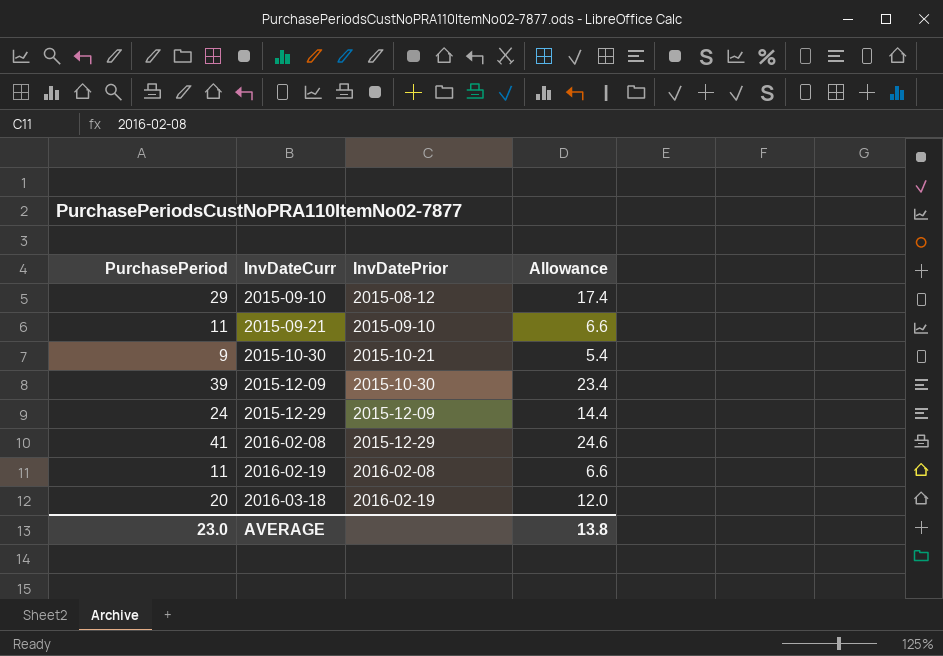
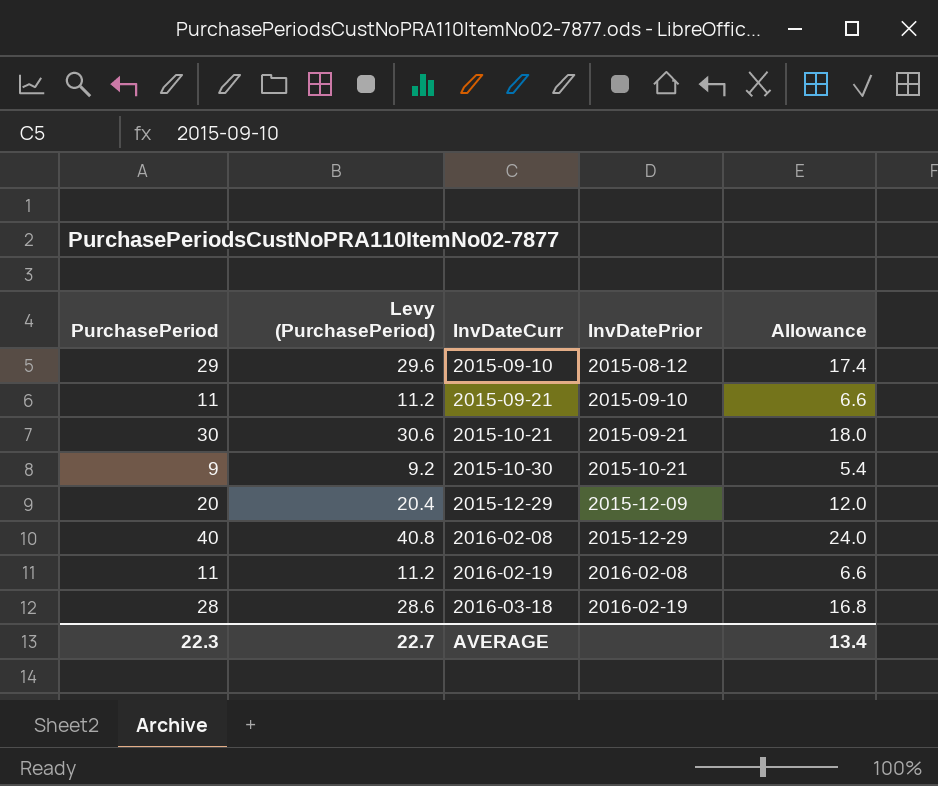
column Levy (PurchasePeriod) | formula: none -> [PurchasePeriod] * 1.02
row 2015-12-09: 39 | 2015-10-30 | 23.4 -> none
row 2015-10-21: none -> 30 | 30.6 | 2015-09-21 | 18.0
2015-12-29 | PurchasePeriod: 24 -> 20
2015-12-29 | Allowance: 14.4 -> 12.0
2016-02-08 | PurchasePeriod: 41 -> 40
2016-02-08 | Allowance: 24.6 -> 24.0
2016-03-18 | PurchasePeriod: 20 -> 28
2016-03-18 | Allowance: 12.0 -> 16.8
AVERAGE | PurchasePeriod: 23.0 -> 22.3
AVERAGE | Allowance: 13.8 -> 13.4

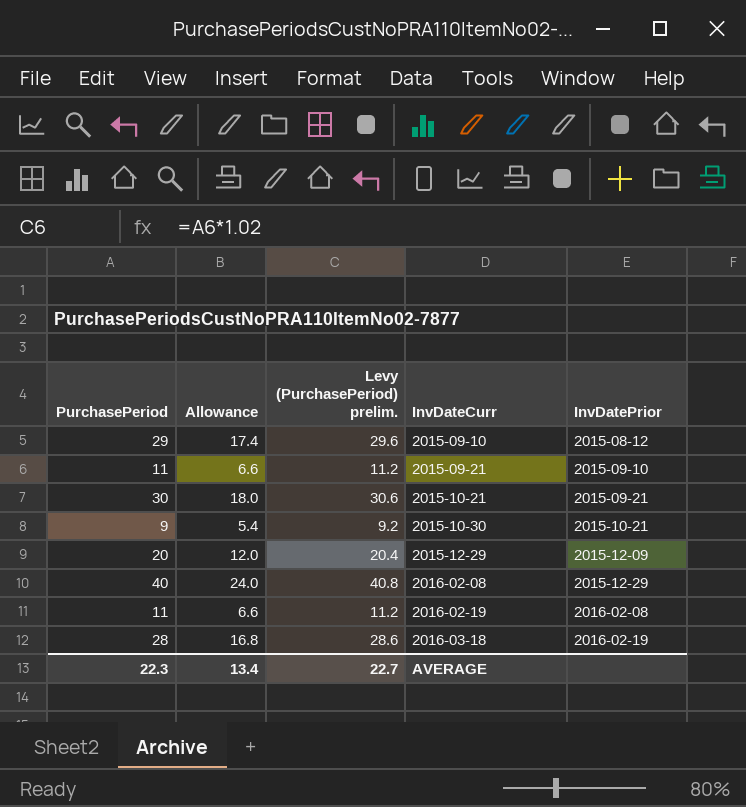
column Allowance | position: 5 -> 2
column name: Levy (PurchasePeriod) -> Levy (PurchasePeriod) prelim.

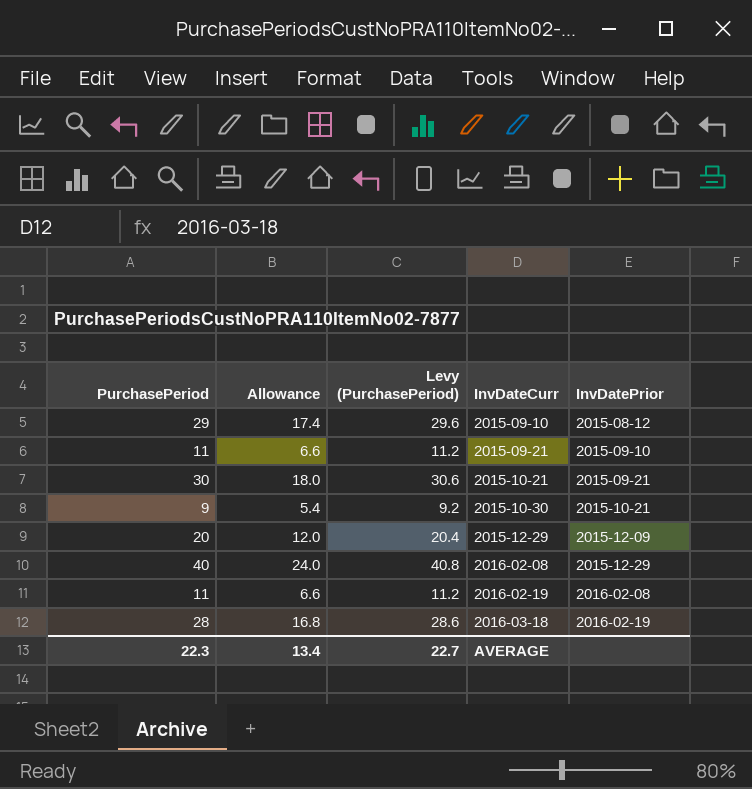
column name: Levy (PurchasePeriod) prelim. -> Levy (PurchasePeriod)

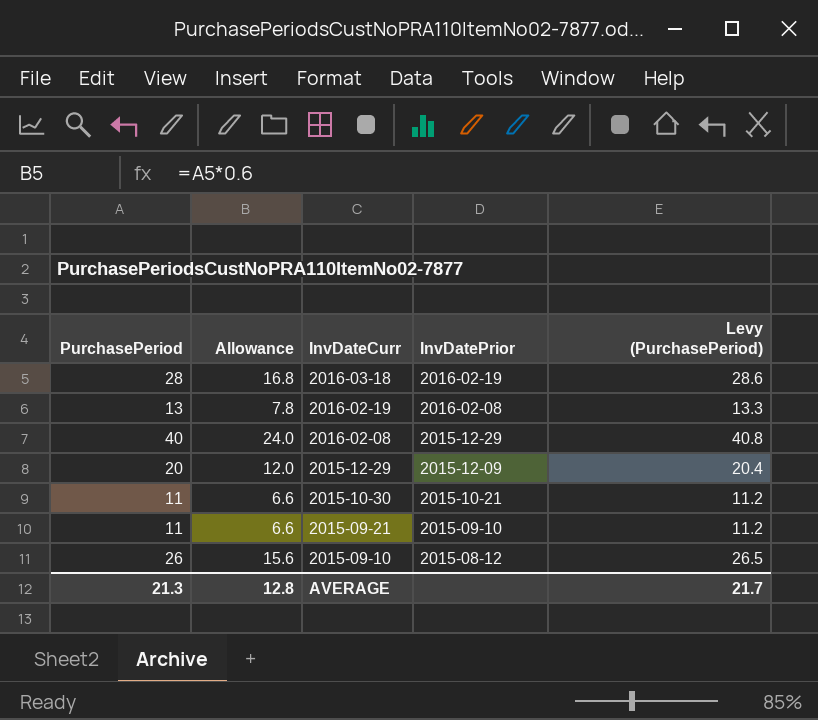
row order: InvDateCurr ascending -> InvDateCurr descending
column Levy (PurchasePeriod) | position: 3 -> 5
row 2015-10-21: 30 | 18.0 | 30.6 | 2015-09-21 -> none
2016-02-19 | PurchasePeriod: 11 -> 13
2016-02-19 | Allowance: 6.6 -> 7.8
2016-02-19 | Levy (PurchasePeriod): 11.2 -> 13.3
2015-10-30 | PurchasePeriod: 9 -> 11
2015-10-30 | Allowance: 5.4 -> 6.6
2015-10-30 | Levy (PurchasePeriod): 9.2 -> 11.2
2015-09-10 | PurchasePeriod: 29 -> 26
2015-09-10 | Allowance: 17.4 -> 15.6
2015-09-10 | Levy (PurchasePeriod): 29.6 -> 26.5
AVERAGE | PurchasePeriod: 22.3 -> 21.3
AVERAGE | Allowance: 13.4 -> 12.8
AVERAGE | Levy (PurchasePeriod): 22.7 -> 21.7

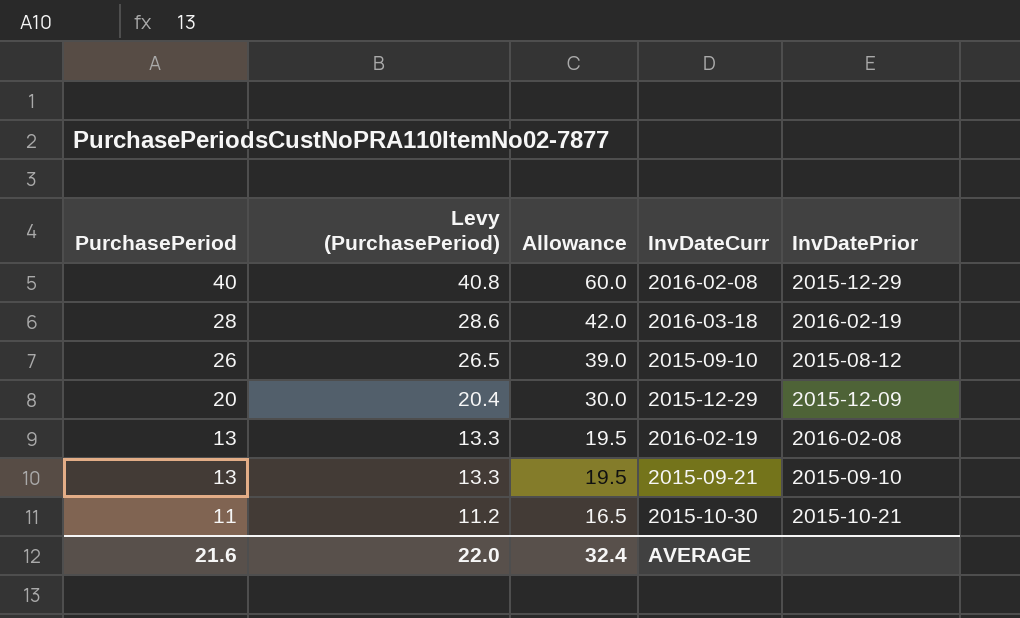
row order: InvDateCurr descending -> PurchasePeriod descending
column Levy (PurchasePeriod) | position: 5 -> 2
column Allowance | formula: [PurchasePeriod] * 0.6 -> [PurchasePeriod] * 1.5
2015-09-21 | PurchasePeriod: 11 -> 13
2015-09-21 | Levy (PurchasePeriod): 11.2 -> 13.3
AVERAGE | PurchasePeriod: 21.3 -> 21.6
AVERAGE | Levy (PurchasePeriod): 21.7 -> 22.0
AVERAGE | Allowance: 12.8 -> 32.4

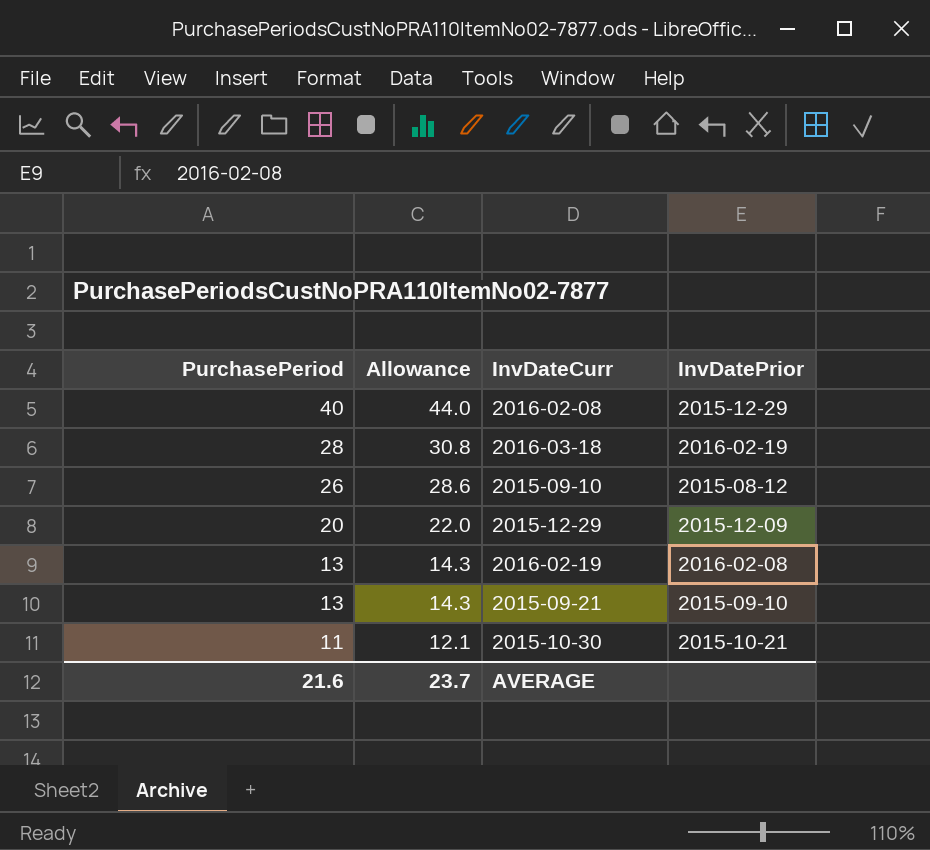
column Levy (PurchasePeriod) | formula: [PurchasePeriod] * 1.02 -> none
column Allowance | formula: [PurchasePeriod] * 1.5 -> [PurchasePeriod] * 1.1
AVERAGE | Allowance: 32.4 -> 23.7

